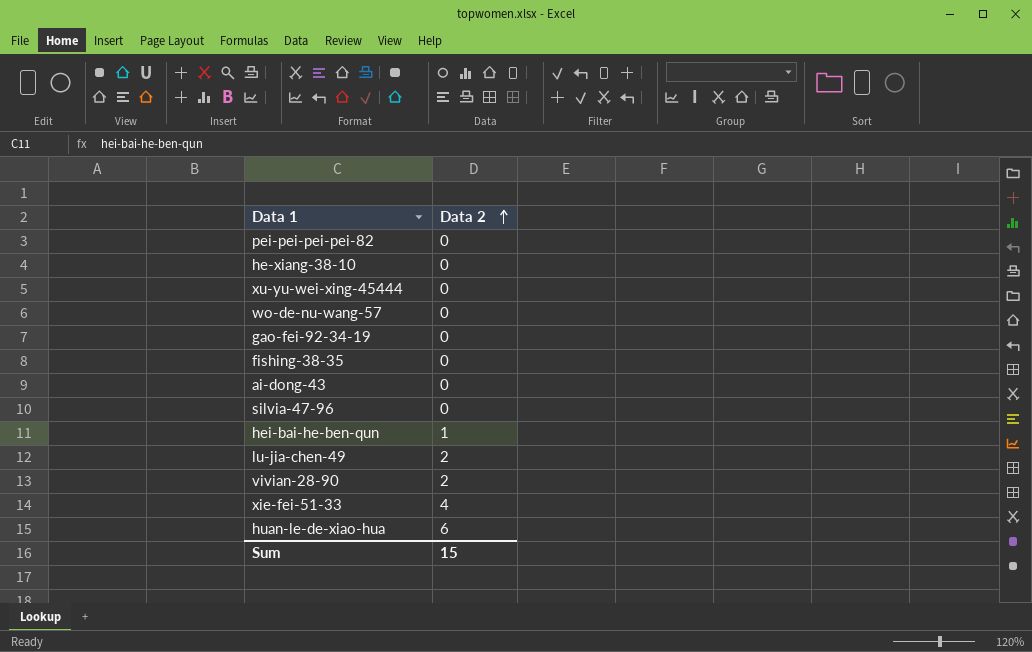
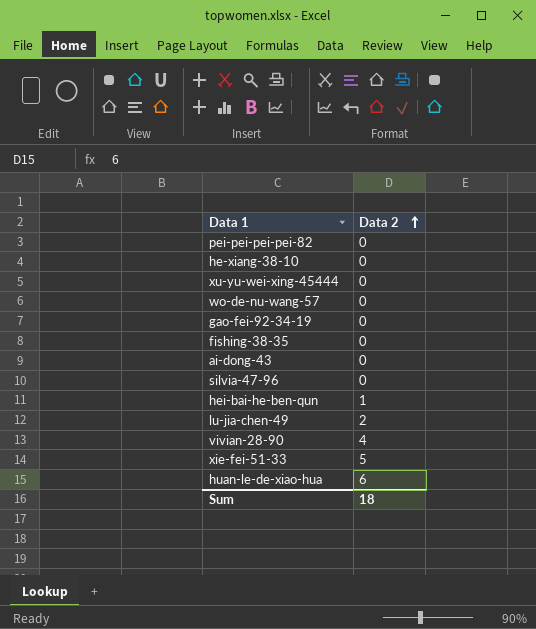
vivian-28-90 | Data 2: 2 -> 4
xie-fei-51-33 | Data 2: 4 -> 5
Sum | Data 2: 15 -> 18

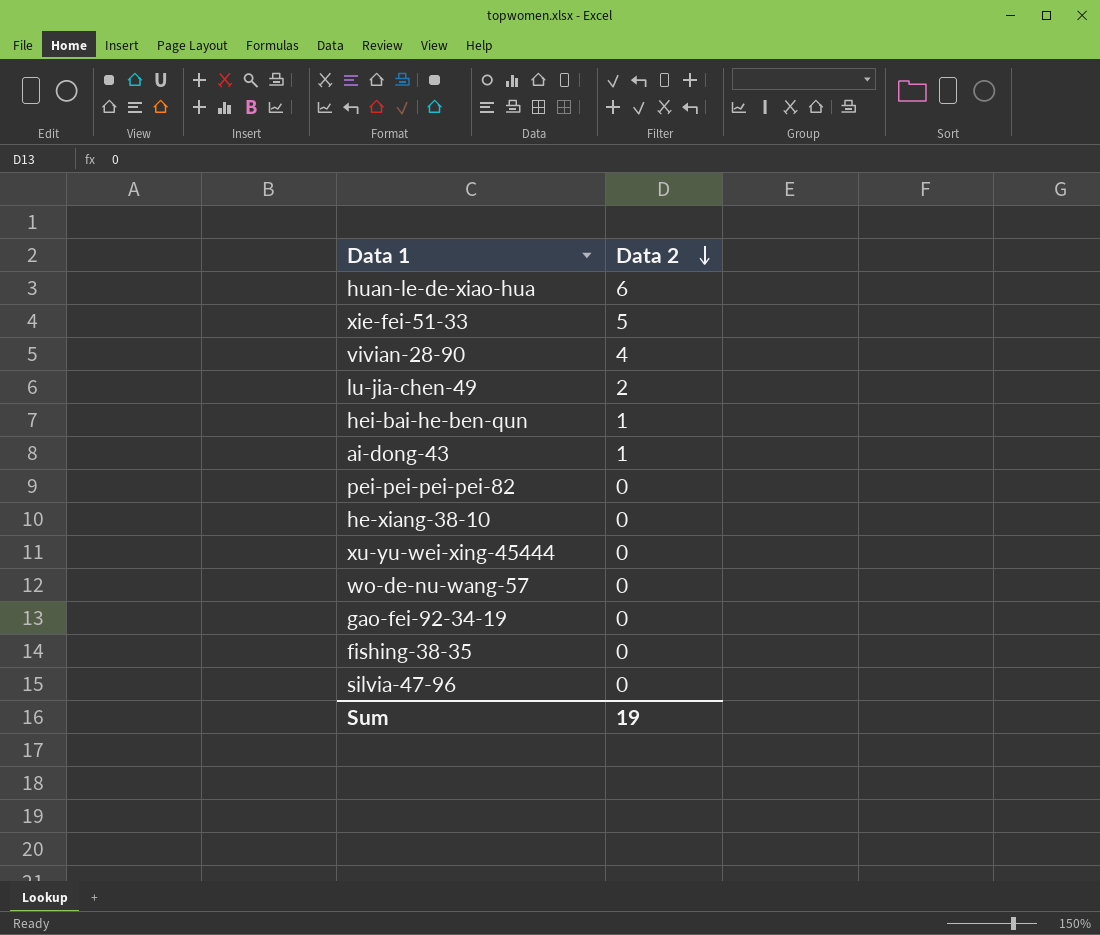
row order: Data 2 ascending -> Data 2 descending
ai-dong-43 | Data 2: 0 -> 1
Sum | Data 2: 18 -> 19

